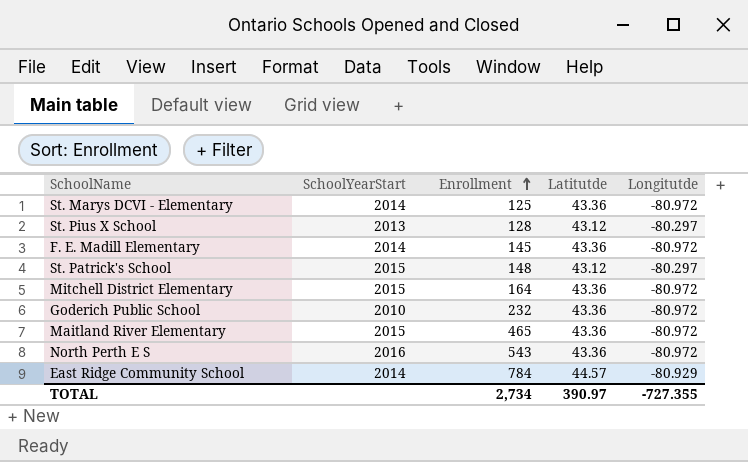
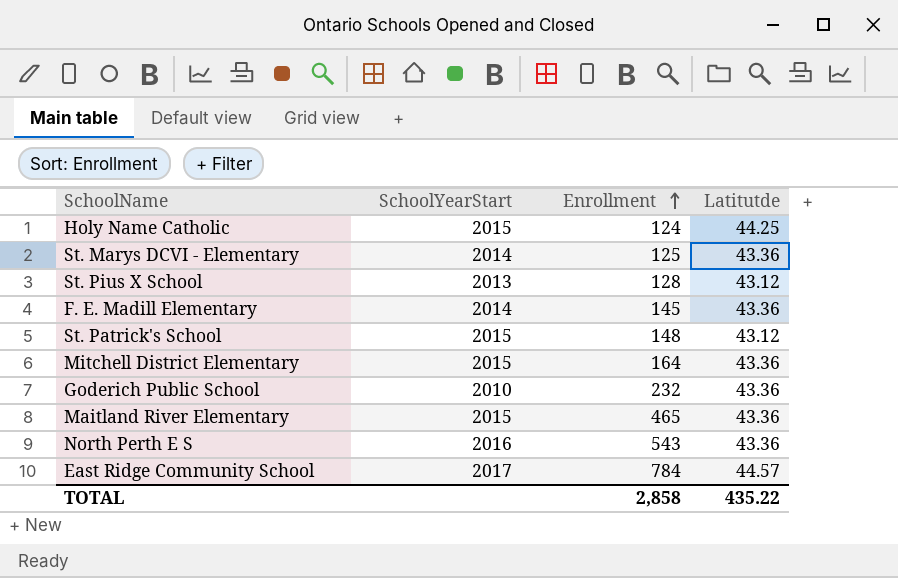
column Longitutde | position: 5 -> none
row Holy Name Catholic: none -> 2015 | 124 | 44.25
East Ridge Community School | SchoolYearStart: 2014 -> 2017
TOTAL | Enrollment: 2,734 -> 2,858
TOTAL | Latitutde: 390.97 -> 435.22

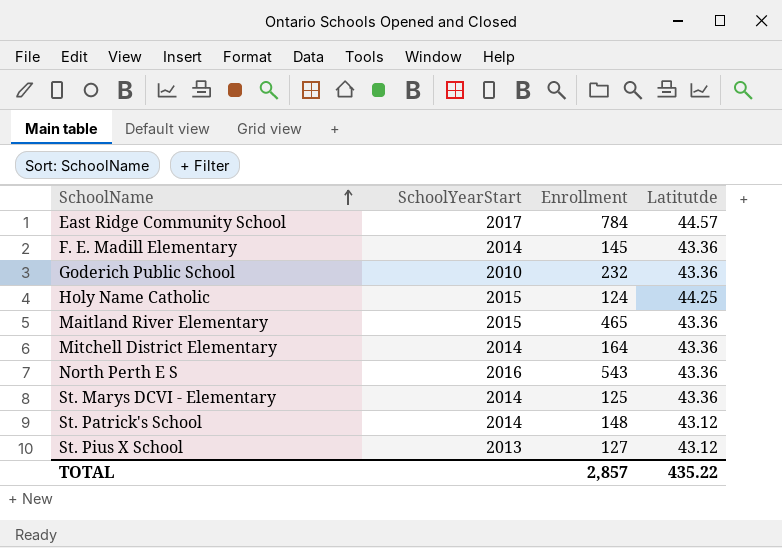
row order: Enrollment ascending -> SchoolName ascending
Mitchell District Elementary | SchoolYearStart: 2015 -> 2014
St. Patrick's School | SchoolYearStart: 2015 -> 2014
St. Pius X School | Enrollment: 128 -> 127
TOTAL | Enrollment: 2,858 -> 2,857

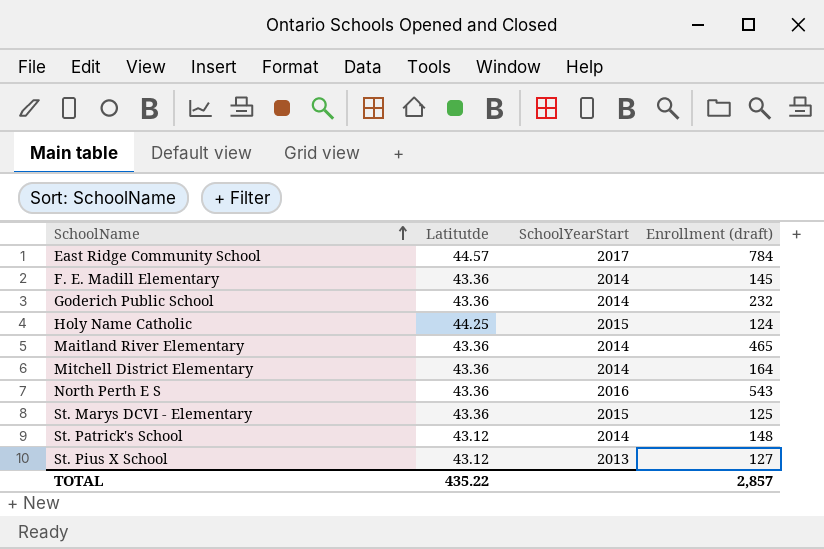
column Latitutde | position: 4 -> 2
column name: Enrollment -> Enrollment (draft)
Goderich Public School | SchoolYearStart: 2010 -> 2014
Maitland River Elementary | SchoolYearStart: 2015 -> 2014
St. Marys DCVI - Elementary | SchoolYearStart: 2014 -> 2015

